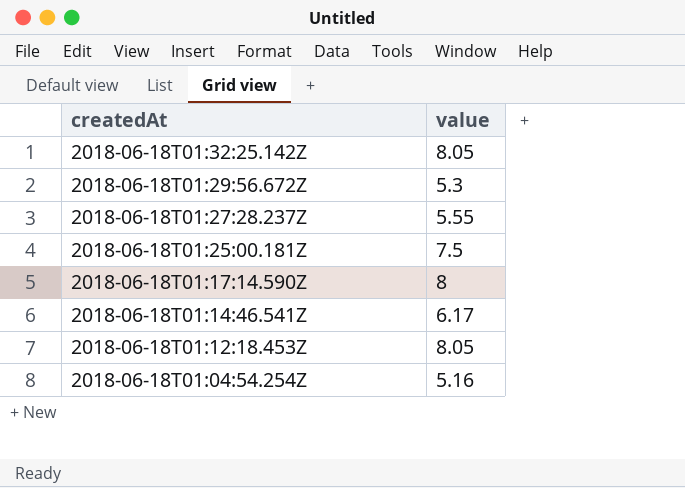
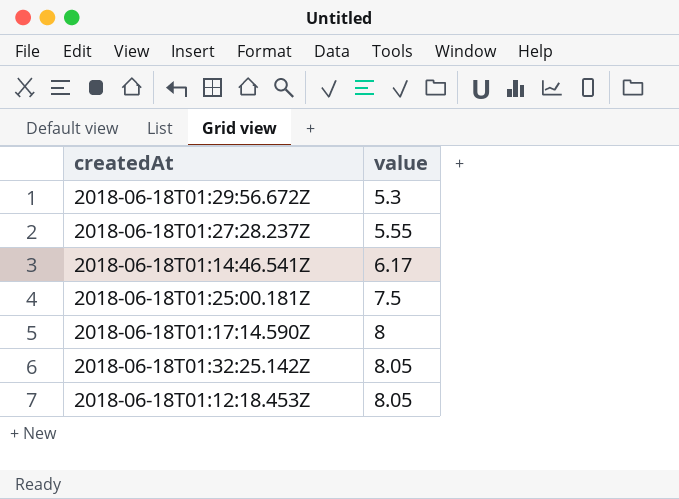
row order: createdAt descending -> value ascending
row 2018-06-18T01:04:54.254Z: 5.16 -> none

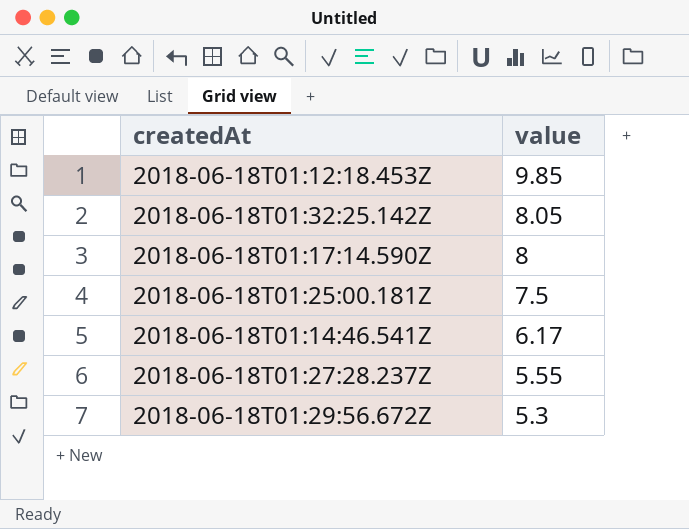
row order: value ascending -> value descending
2018-06-18T01:12:18.453Z | value: 8.05 -> 9.85

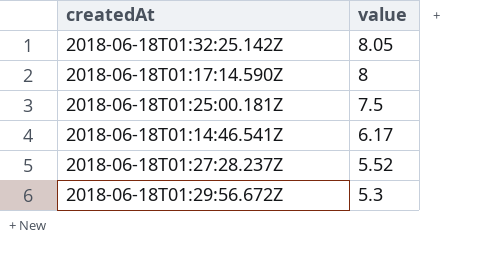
row 2018-06-18T01:12:18.453Z: 9.85 -> none
2018-06-18T01:27:28.237Z | value: 5.55 -> 5.52

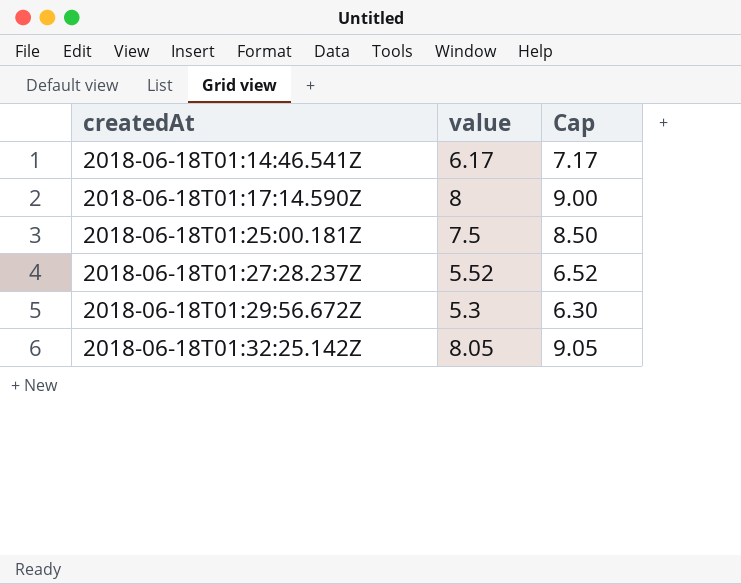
row order: value descending -> createdAt ascending
column Cap | formula: none -> [value] + 1

